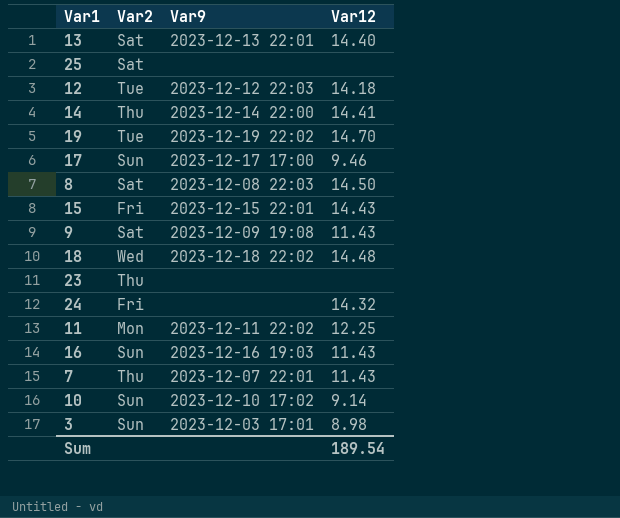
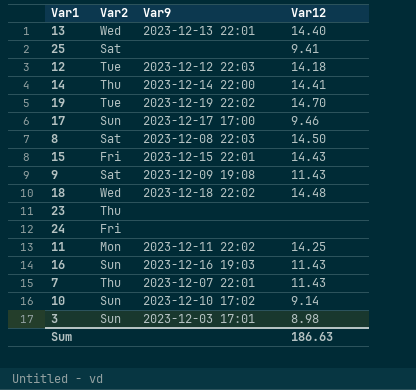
13 | Var2: Sat -> Wed
25 | Var12: none -> 9.41
24 | Var12: 14.32 -> none
11 | Var12: 12.25 -> 14.25
Sum | Var12: 189.54 -> 186.63

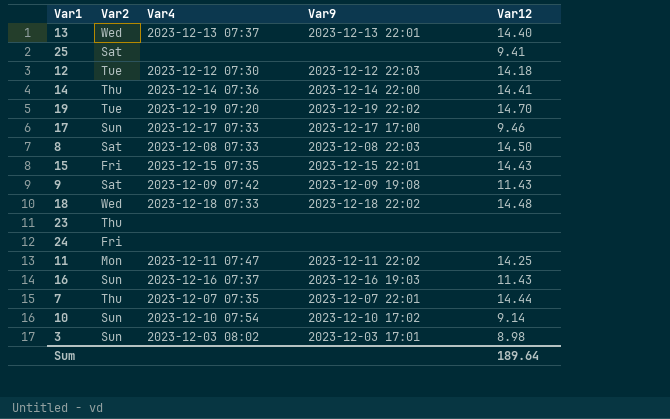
column Var4 | position: none -> 3
7 | Var12: 11.43 -> 14.44
Sum | Var12: 186.63 -> 189.64

